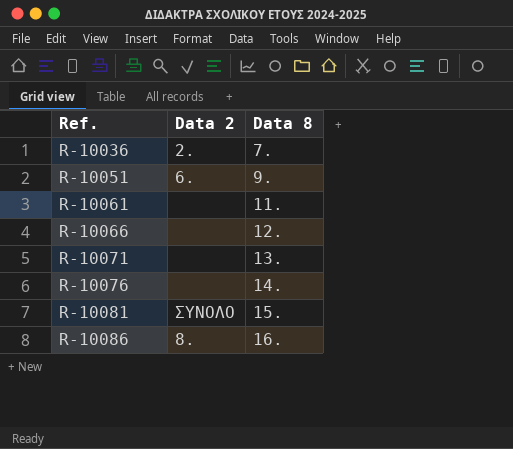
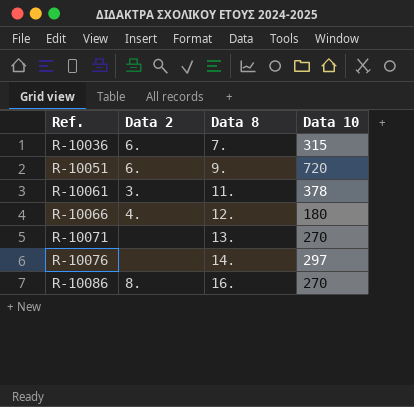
column Data 10 | position: none -> 4
row R-10081: ΣΥΝΟΛΟ | 15. -> none
R-10036 | Data 2: 2. -> 6.
R-10061 | Data 2: none -> 3.
R-10066 | Data 2: none -> 4.

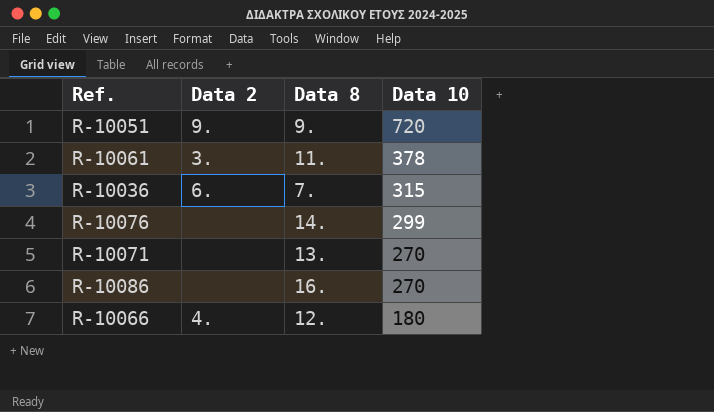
row order: Ref. ascending -> Data 10 descending
R-10051 | Data 2: 6. -> 9.
R-10076 | Data 10: 297 -> 299
R-10086 | Data 2: 8. -> none

